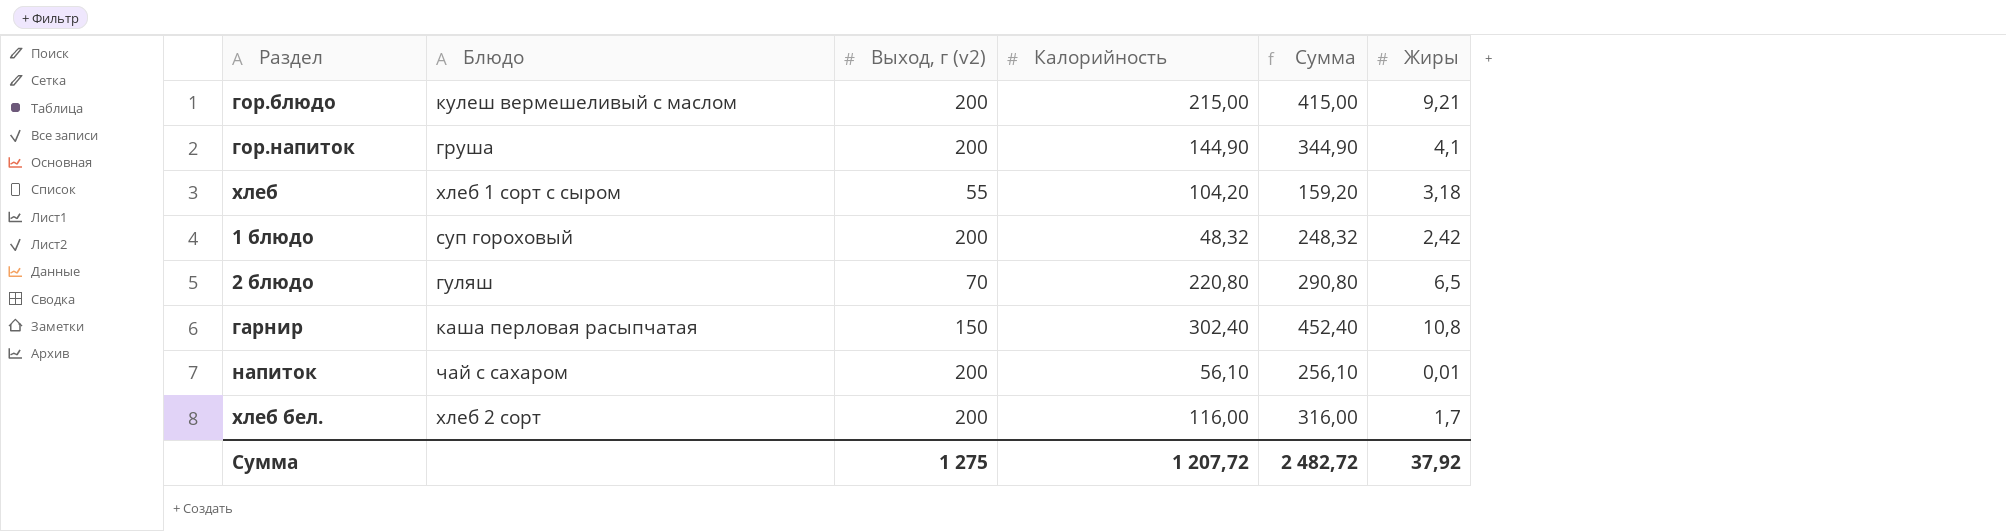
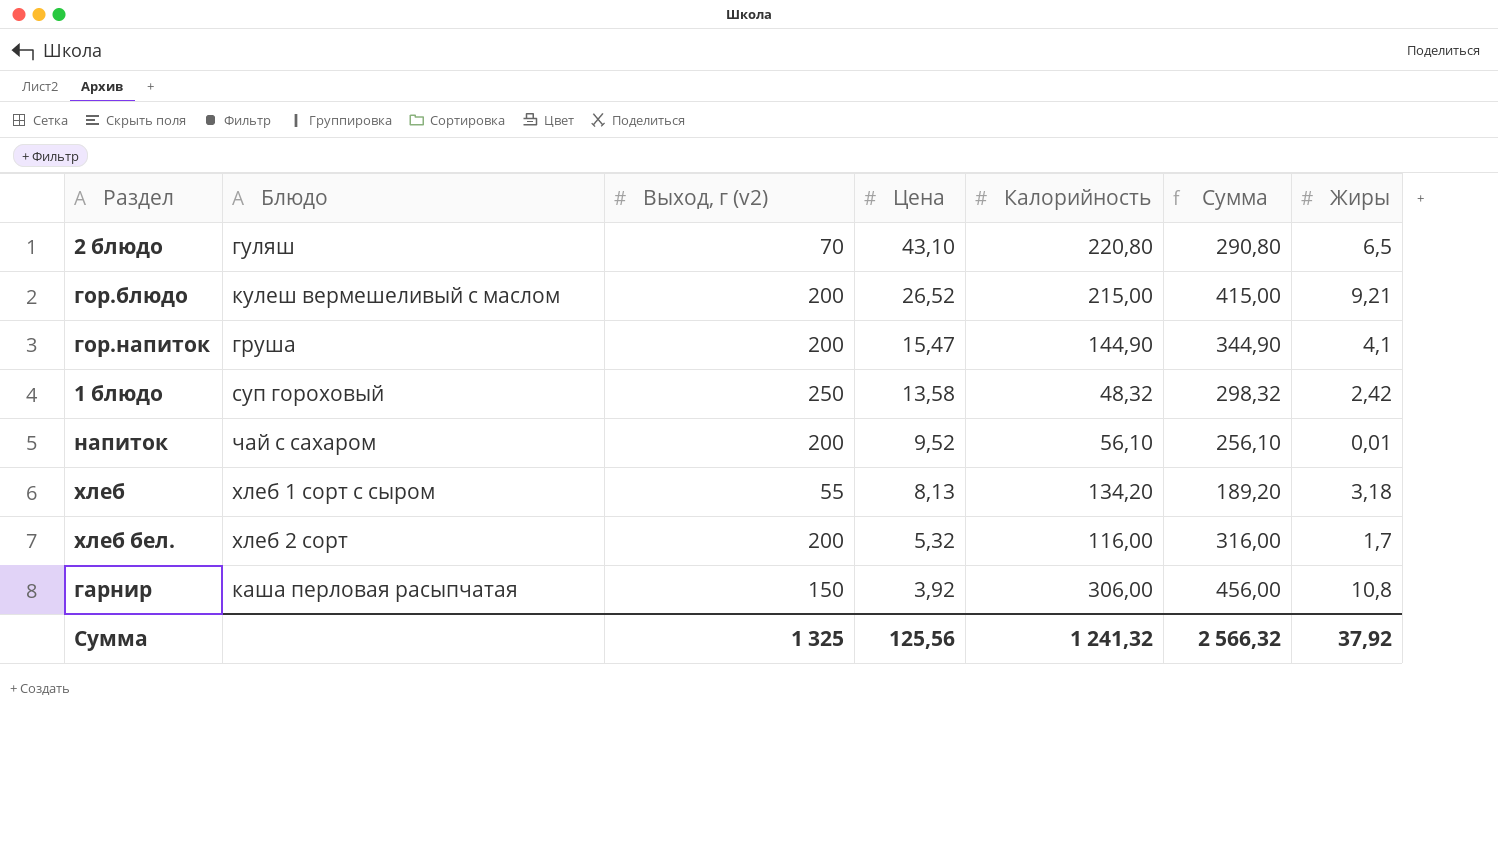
row order: none -> Цена descending
column Цена | position: none -> 4
1 блюдо | Выход, г (v2): 200 -> 250
1 блюдо | Сумма: 248,32 -> 298,32
хлеб | Калорийность: 104,20 -> 134,20
хлеб | Сумма: 159,20 -> 189,20
гарнир | Калорийность: 302,40 -> 306,00
гарнир | Сумма: 452,40 -> 456,00
Сумма | Выход, г (v2): 1 275 -> 1 325
Сумма | Калорийность: 1 207,72 -> 1 241,32
Сумма | Сумма: 2 482,72 -> 2 566,32

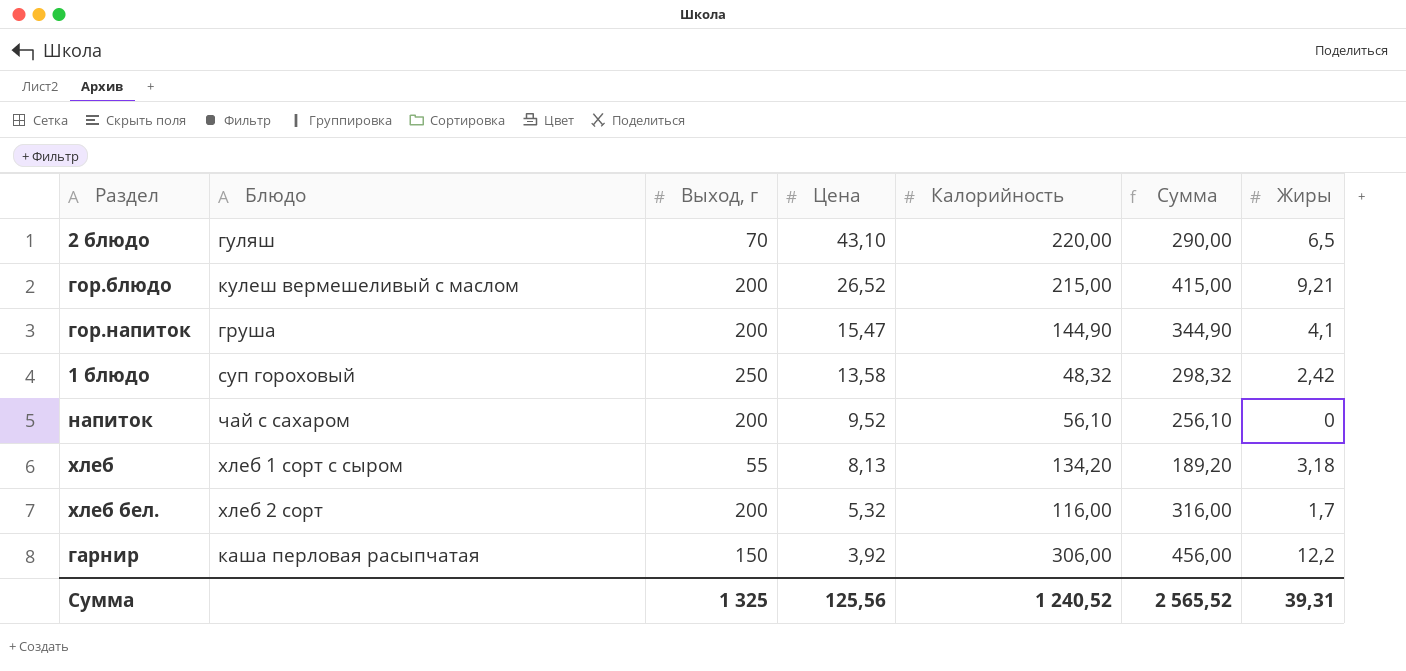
column name: Выход, г (v2) -> Выход, г
2 блюдо | Калорийность: 220,80 -> 220,00
2 блюдо | Сумма: 290,80 -> 290,00
напиток | Жиры: 0,01 -> 0
гарнир | Жиры: 10,8 -> 12,2
Сумма | Калорийность: 1 241,32 -> 1 240,52
Сумма | Сумма: 2 566,32 -> 2 565,52
Сумма | Жиры: 37,92 -> 39,31

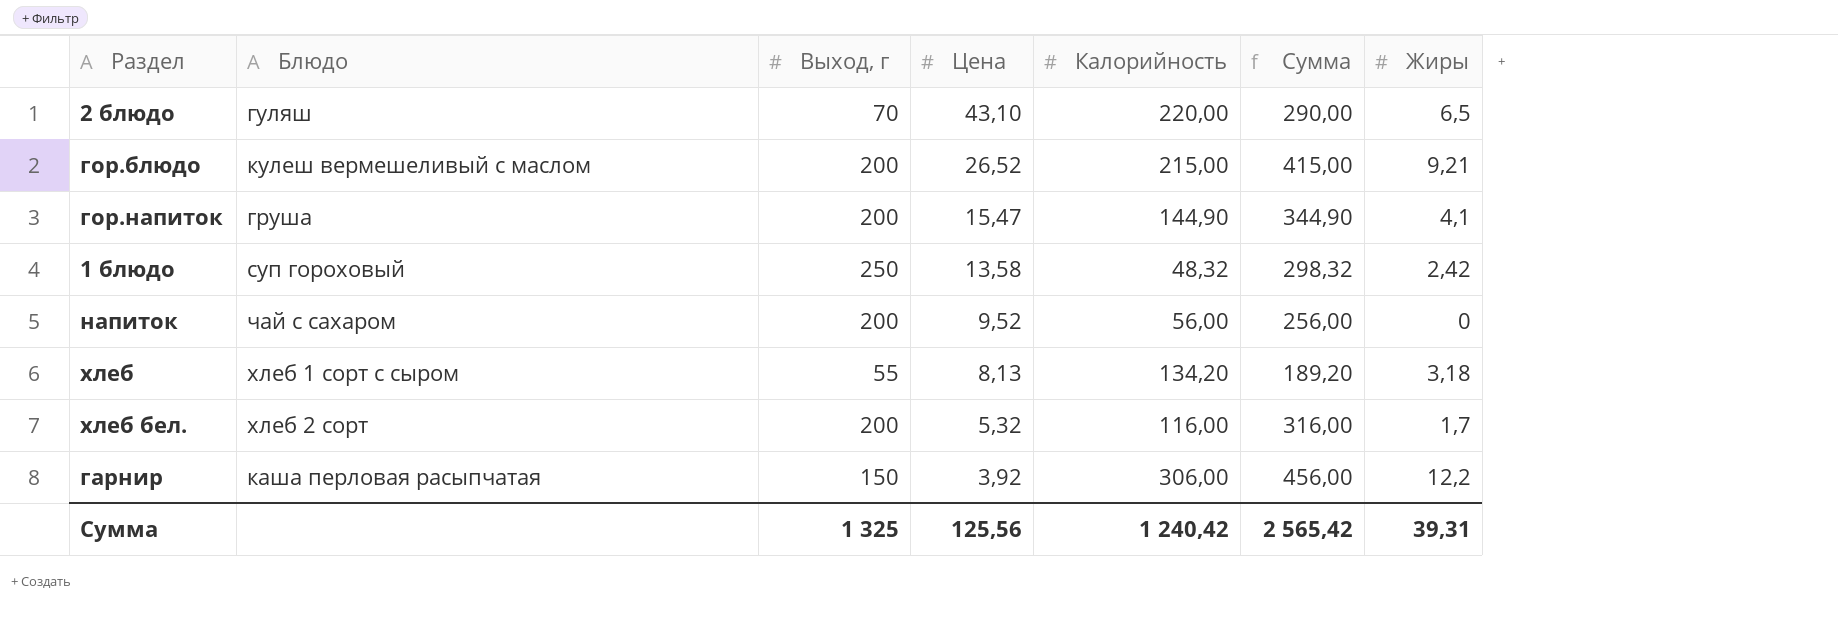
напиток | Калорийность: 56,10 -> 56,00
напиток | Сумма: 256,10 -> 256,00
Сумма | Калорийность: 1 240,52 -> 1 240,42
Сумма | Сумма: 2 565,52 -> 2 565,42

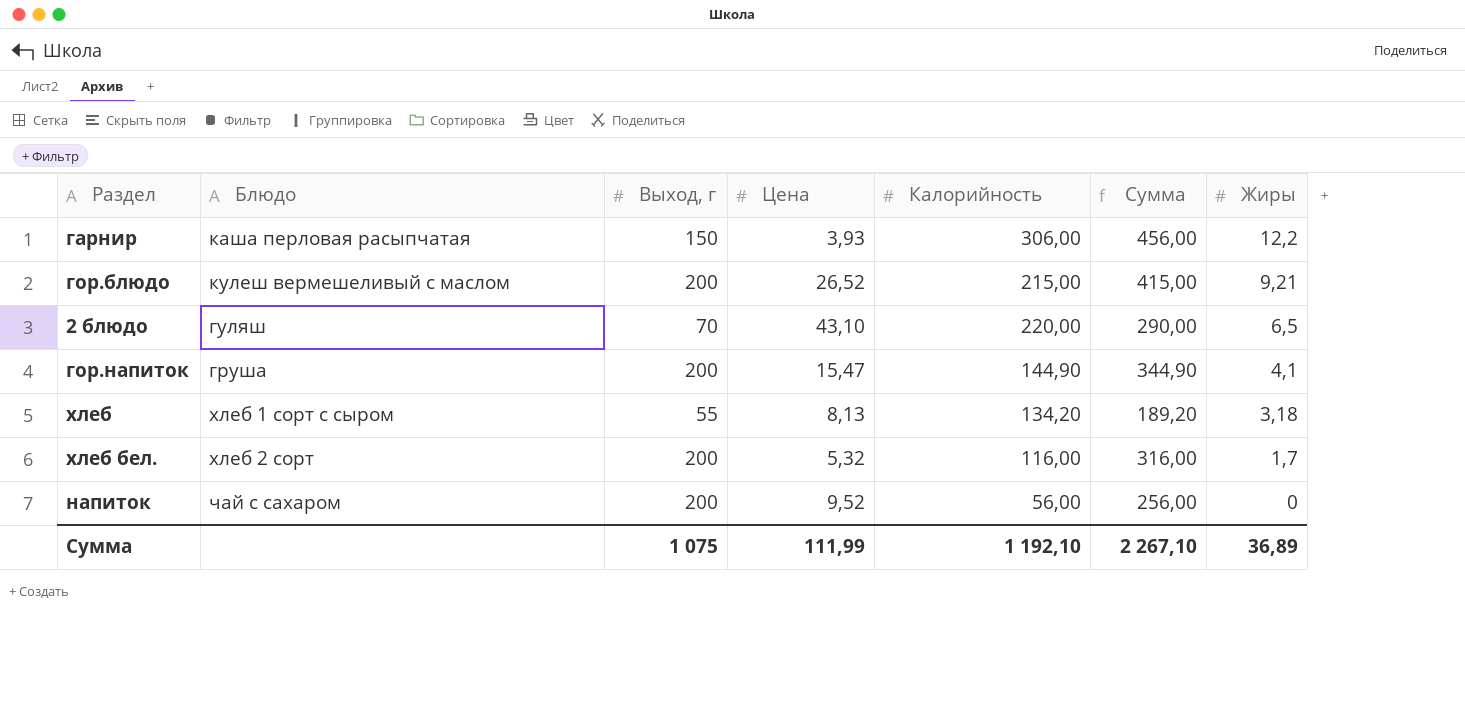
row order: Цена descending -> Жиры descending
row 1 блюдо: суп гороховый | 250 | 13,58 | 48,32 | 298,32 | 2,42 -> none
гарнир | Цена: 3,92 -> 3,93
Сумма | Выход, г: 1 325 -> 1 075
Сумма | Цена: 125,56 -> 111,99
Сумма | Калорийность: 1 240,42 -> 1 192,10
Сумма | Сумма: 2 565,42 -> 2 267,10
Сумма | Жиры: 39,31 -> 36,89

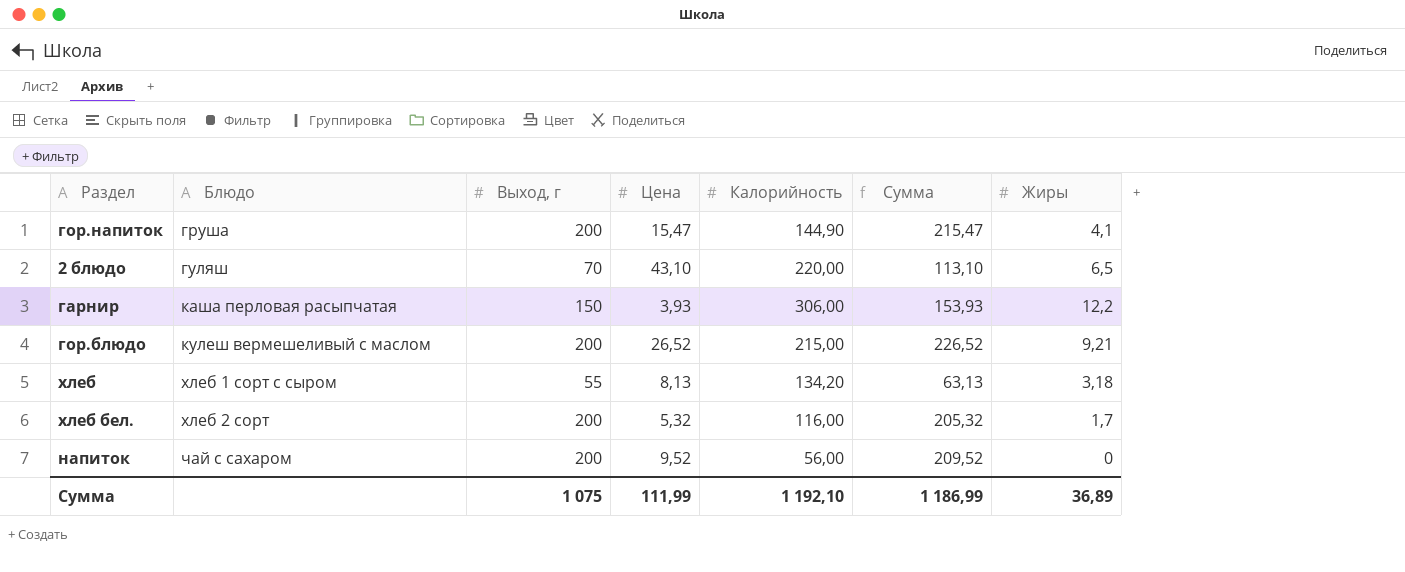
row order: Жиры descending -> Блюдо ascending
column Сумма | formula: [Выход, г] + [Калорийность] -> [Выход, г] + [Цена]
Сумма | Сумма: 2 267,10 -> 1 186,99

